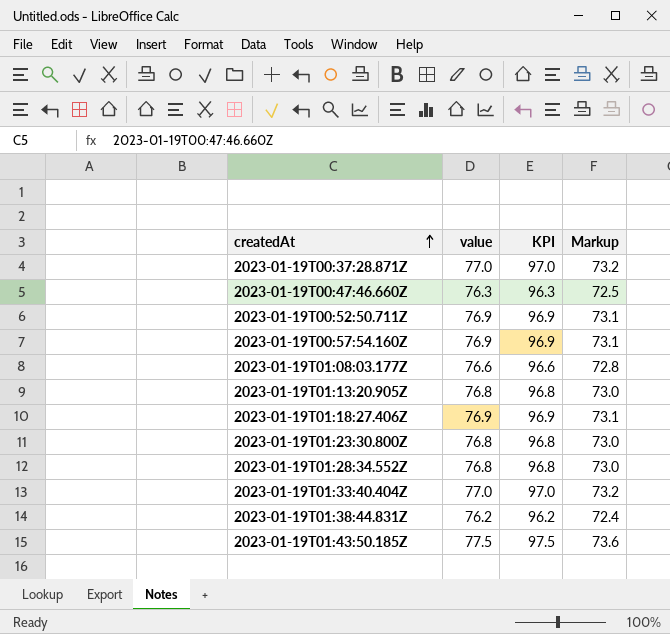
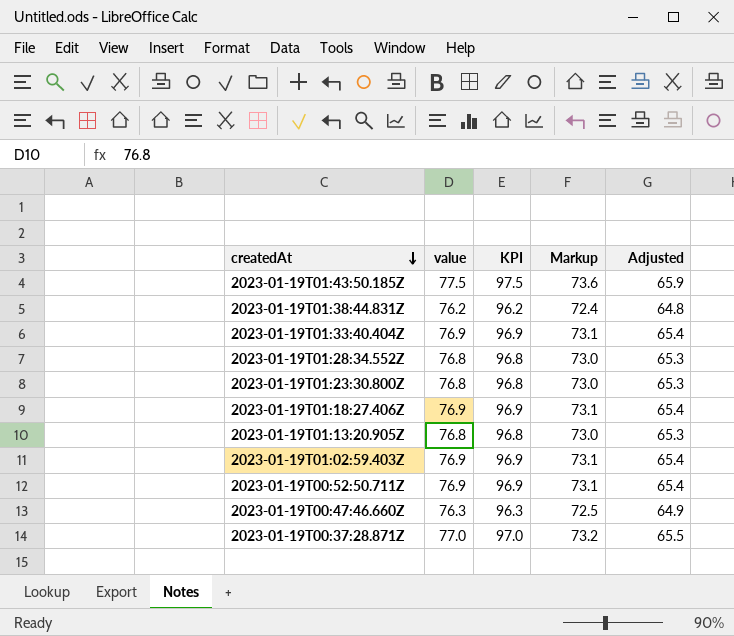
row order: createdAt ascending -> createdAt descending
column Adjusted | formula: none -> [value] * 0.85
row 2023-01-19T00:57:54.160Z: 76.9 | 96.9 | 73.1 -> none
row 2023-01-19T01:08:03.177Z: 76.6 | 96.6 | 72.8 -> none
2023-01-19T01:33:40.404Z | value: 77.0 -> 76.9
2023-01-19T01:33:40.404Z | KPI: 97.0 -> 96.9
2023-01-19T01:33:40.404Z | Markup: 73.2 -> 73.1
row 2023-01-19T01:02:59.403Z: none -> 76.9 | 96.9 | 73.1 | 65.4

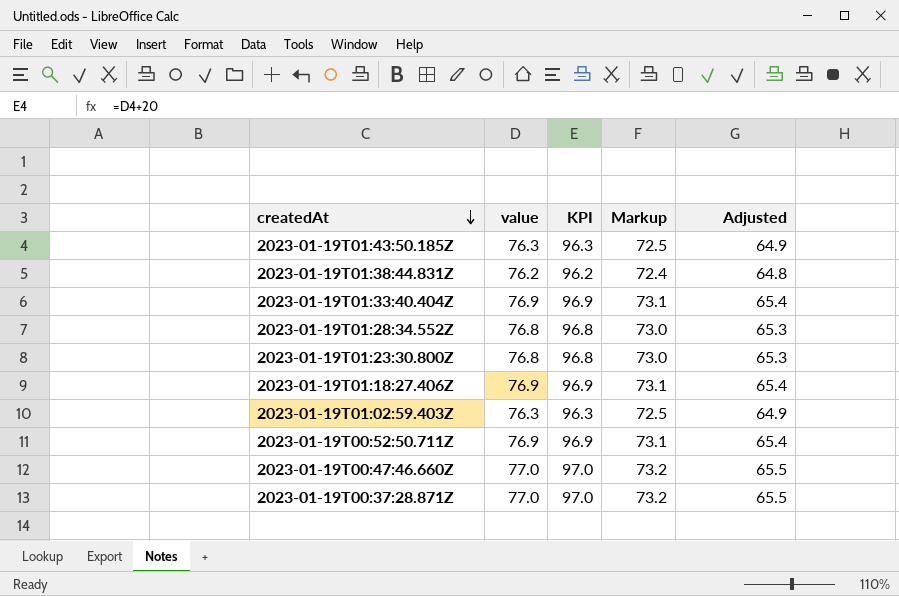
row 2023-01-19T01:13:20.905Z: 76.8 | 96.8 | 73.0 | 65.3 -> none
2023-01-19T01:43:50.185Z | value: 77.5 -> 76.3
2023-01-19T01:43:50.185Z | KPI: 97.5 -> 96.3
2023-01-19T01:43:50.185Z | Markup: 73.6 -> 72.5
2023-01-19T01:43:50.185Z | Adjusted: 65.9 -> 64.9
2023-01-19T01:02:59.403Z | value: 76.9 -> 76.3
2023-01-19T01:02:59.403Z | KPI: 96.9 -> 96.3
2023-01-19T01:02:59.403Z | Markup: 73.1 -> 72.5
2023-01-19T01:02:59.403Z | Adjusted: 65.4 -> 64.9
2023-01-19T00:47:46.660Z | value: 76.3 -> 77.0
2023-01-19T00:47:46.660Z | KPI: 96.3 -> 97.0
2023-01-19T00:47:46.660Z | Markup: 72.5 -> 73.2
2023-01-19T00:47:46.660Z | Adjusted: 64.9 -> 65.5

